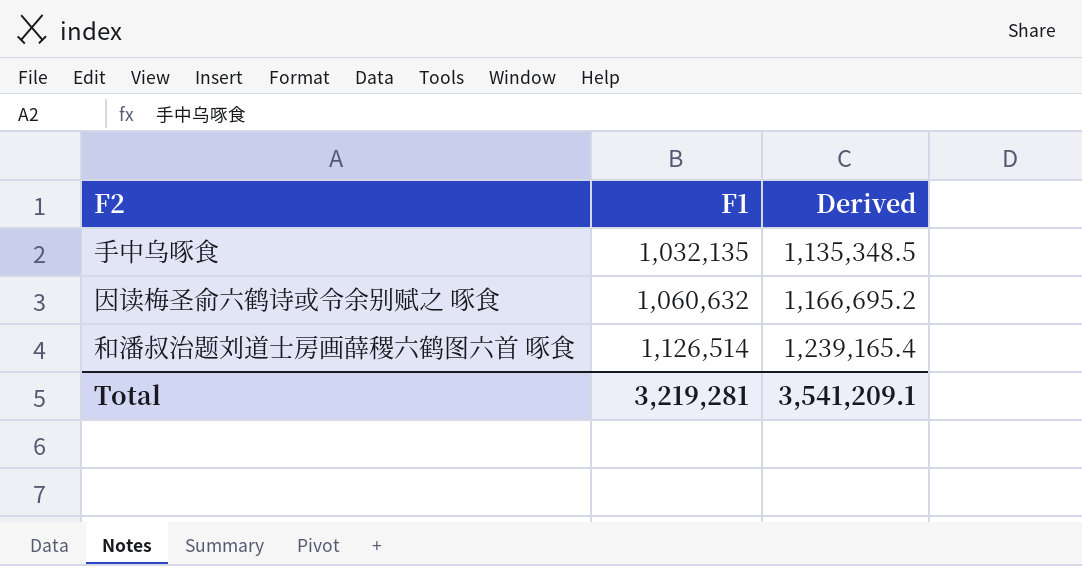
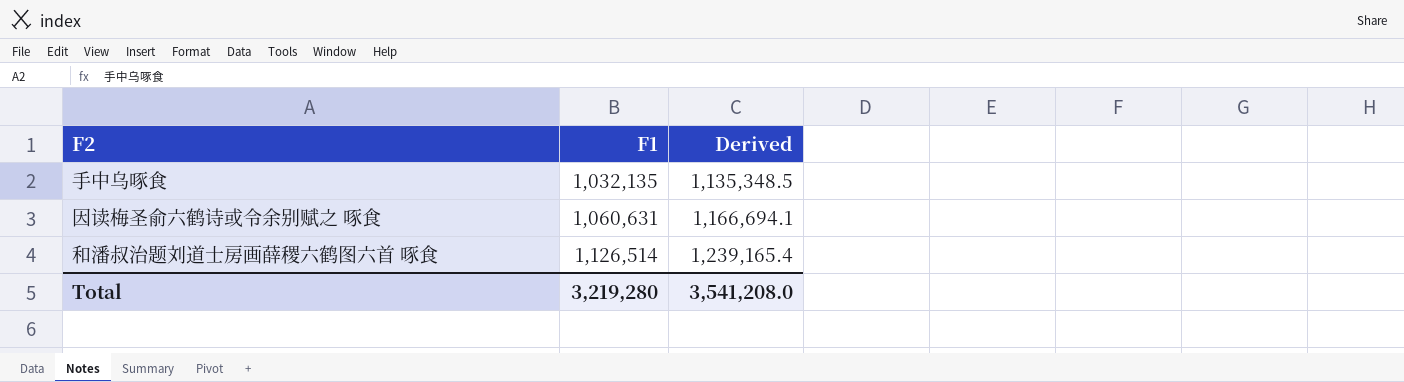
因读梅圣俞六鹤诗或令余别赋之 啄食 | F1: 1,060,632 -> 1,060,631
因读梅圣俞六鹤诗或令余别赋之 啄食 | Derived: 1,166,695.2 -> 1,166,694.1
Total | F1: 3,219,281 -> 3,219,280
Total | Derived: 3,541,209.1 -> 3,541,208.0

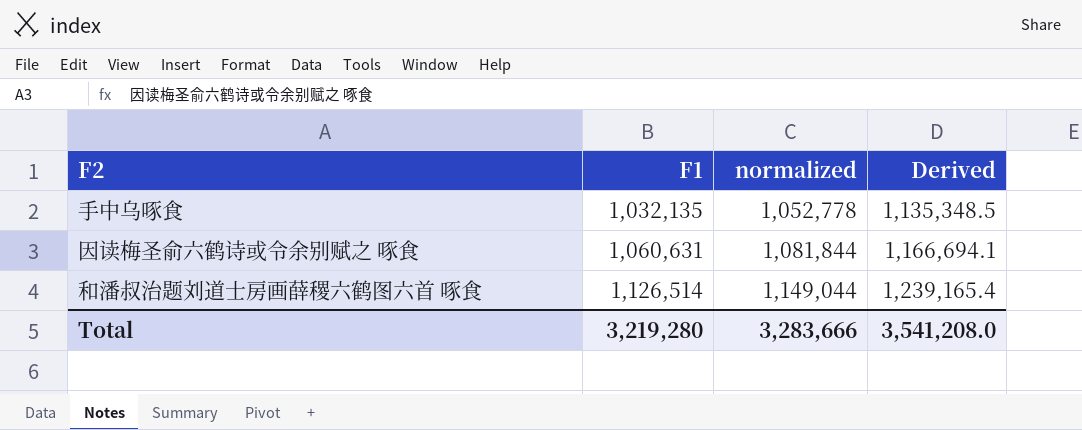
column normalized | formula: none -> [F1] * 1.02

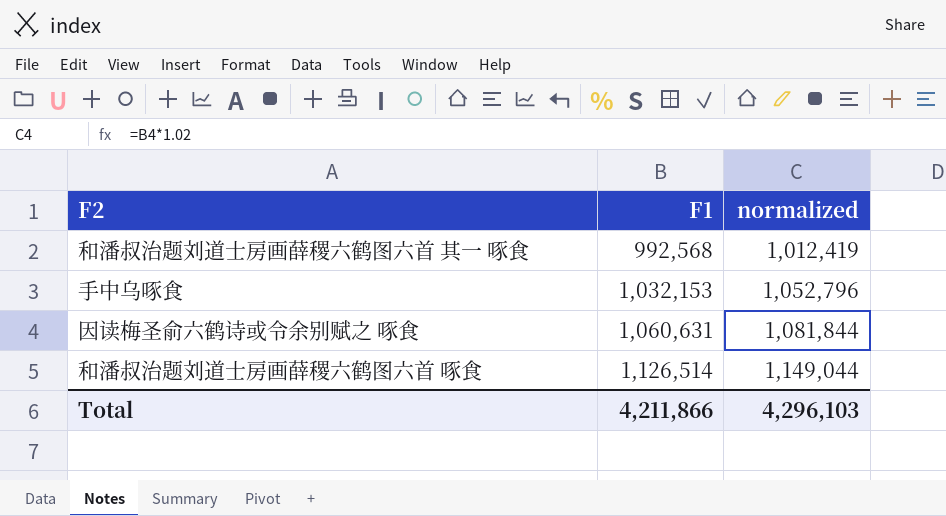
column Derived | formula: [F1] * 1.1 -> none
row 和潘叔治题刘道士房画薛稷六鹤图六首 其一 啄食: none -> 992,568 | 1,012,419
手中乌啄食 | F1: 1,032,135 -> 1,032,153
手中乌啄食 | normalized: 1,052,778 -> 1,052,796
Total | F1: 3,219,280 -> 4,211,866
Total | normalized: 3,283,666 -> 4,296,103

